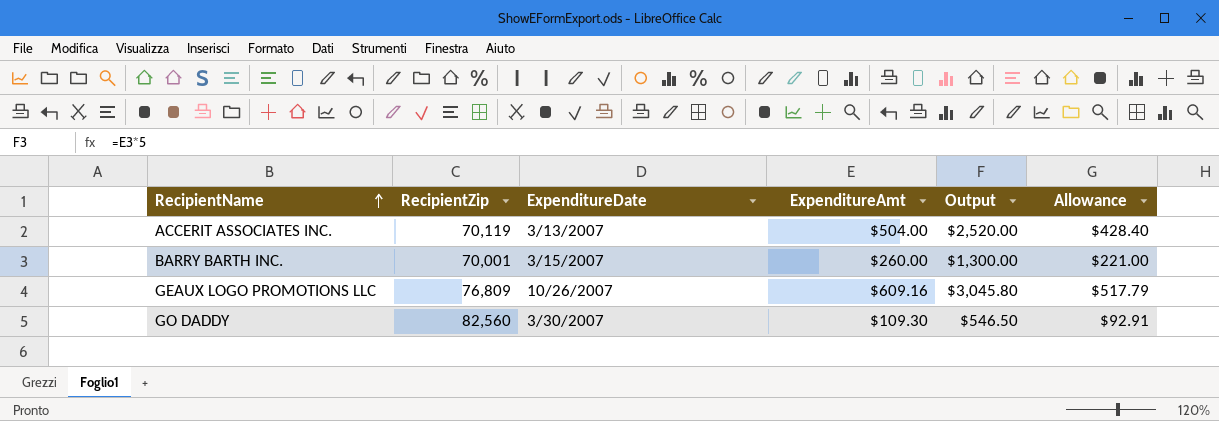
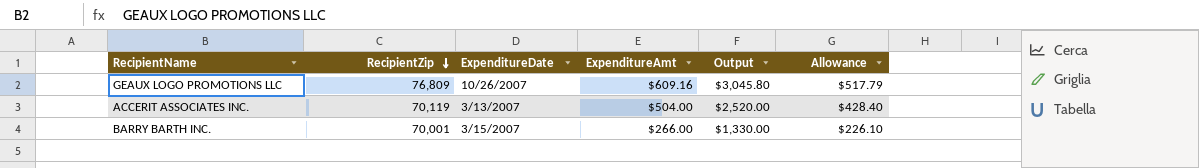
row order: RecipientName ascending -> RecipientZip descending
row GO DADDY: 82,560 | 3/30/2007 | $109.30 | $546.50 | $92.91 -> none
BARRY BARTH INC. | ExpenditureAmt: $260.00 -> $266.00
BARRY BARTH INC. | Output: $1,300.00 -> $1,330.00
BARRY BARTH INC. | Allowance: $221.00 -> $226.10

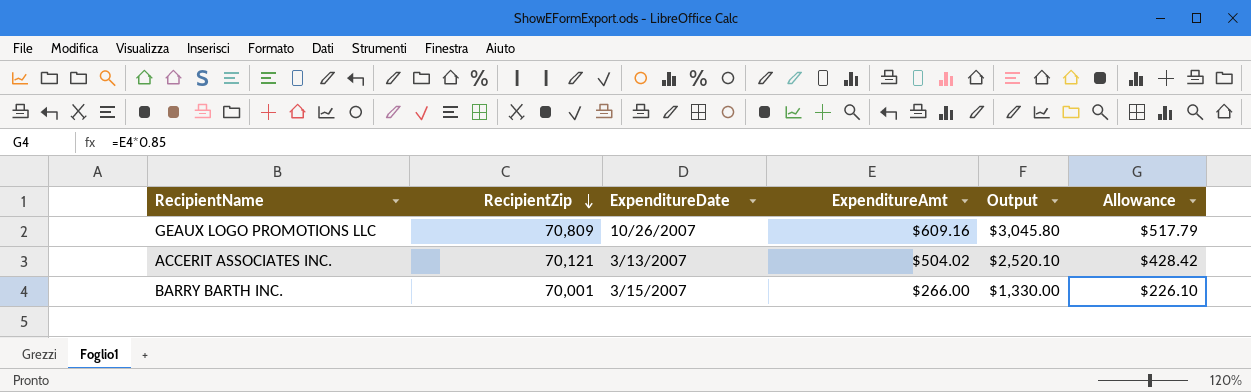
GEAUX LOGO PROMOTIONS LLC | RecipientZip: 76,809 -> 70,809
ACCERIT ASSOCIATES INC. | RecipientZip: 70,119 -> 70,121
ACCERIT ASSOCIATES INC. | ExpenditureAmt: $504.00 -> $504.02
ACCERIT ASSOCIATES INC. | Output: $2,520.00 -> $2,520.10
ACCERIT ASSOCIATES INC. | Allowance: $428.40 -> $428.42

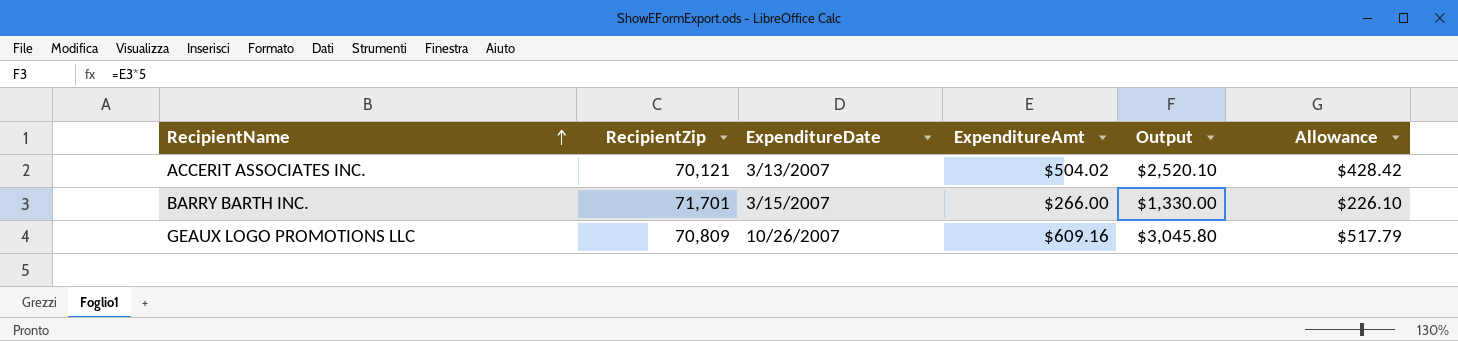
row order: RecipientZip descending -> RecipientName ascending
BARRY BARTH INC. | RecipientZip: 70,001 -> 71,701

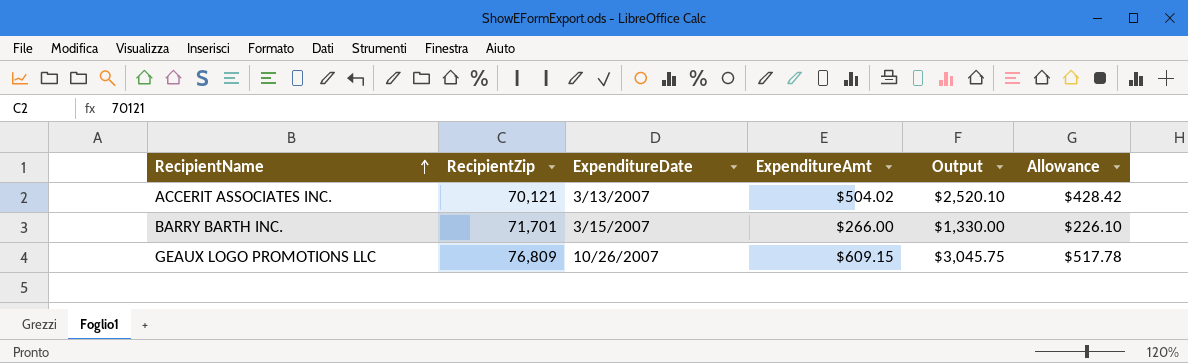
GEAUX LOGO PROMOTIONS LLC | RecipientZip: 70,809 -> 76,809
GEAUX LOGO PROMOTIONS LLC | ExpenditureAmt: $609.16 -> $609.15
GEAUX LOGO PROMOTIONS LLC | Output: $3,045.80 -> $3,045.75
GEAUX LOGO PROMOTIONS LLC | Allowance: $517.79 -> $517.78

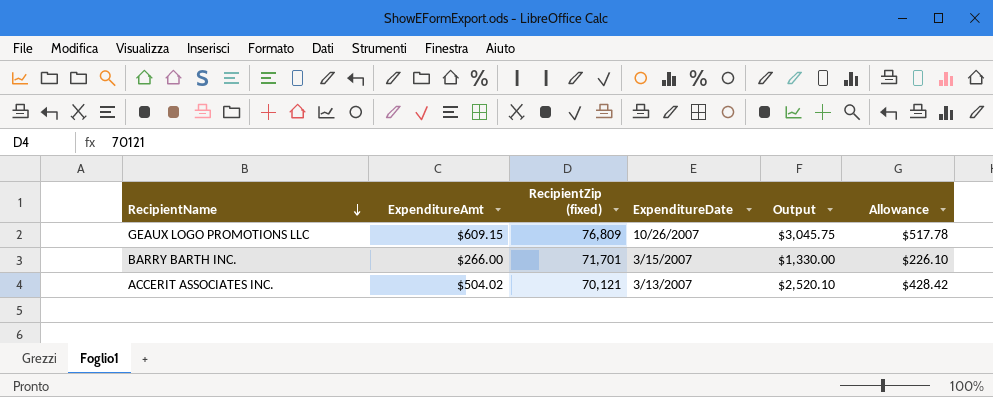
row order: RecipientName ascending -> RecipientName descending
column ExpenditureAmt | position: 4 -> 2
column name: RecipientZip -> RecipientZip (fixed)

